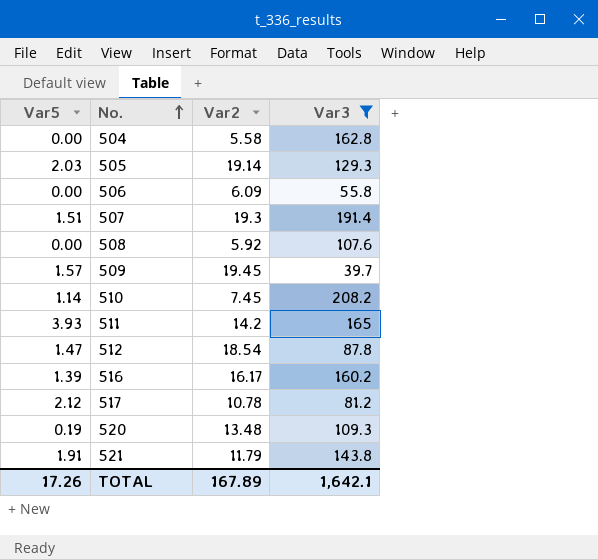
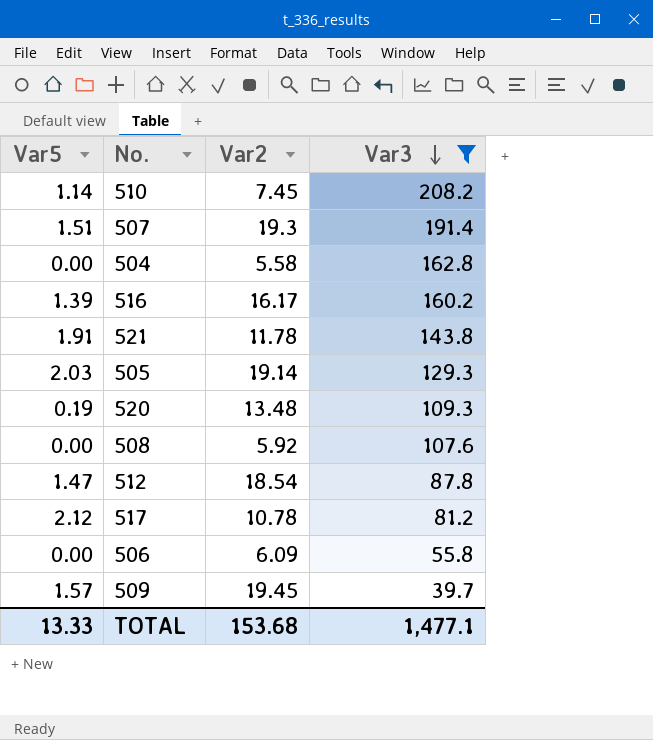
row order: No. ascending -> Var3 descending
row 511: 3.93 | 14.2 | 165 -> none
521 | Var2: 11.79 -> 11.78
TOTAL | Var5: 17.26 -> 13.33
TOTAL | Var2: 167.89 -> 153.68
TOTAL | Var3: 1,642.1 -> 1,477.1

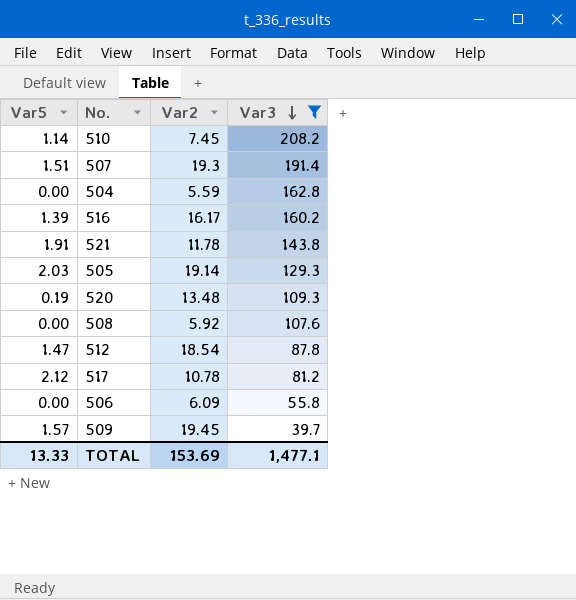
504 | Var2: 5.58 -> 5.59
TOTAL | Var2: 153.68 -> 153.69

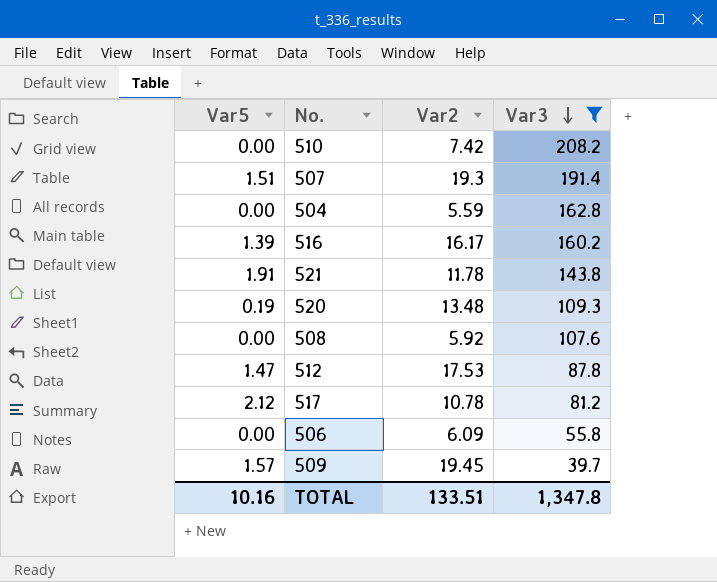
row 505: 2.03 | 19.14 | 129.3 -> none
510 | Var5: 1.14 -> 0.00
510 | Var2: 7.45 -> 7.42
512 | Var2: 18.54 -> 17.53
TOTAL | Var5: 13.33 -> 10.16
TOTAL | Var2: 153.69 -> 133.51
TOTAL | Var3: 1,477.1 -> 1,347.8

